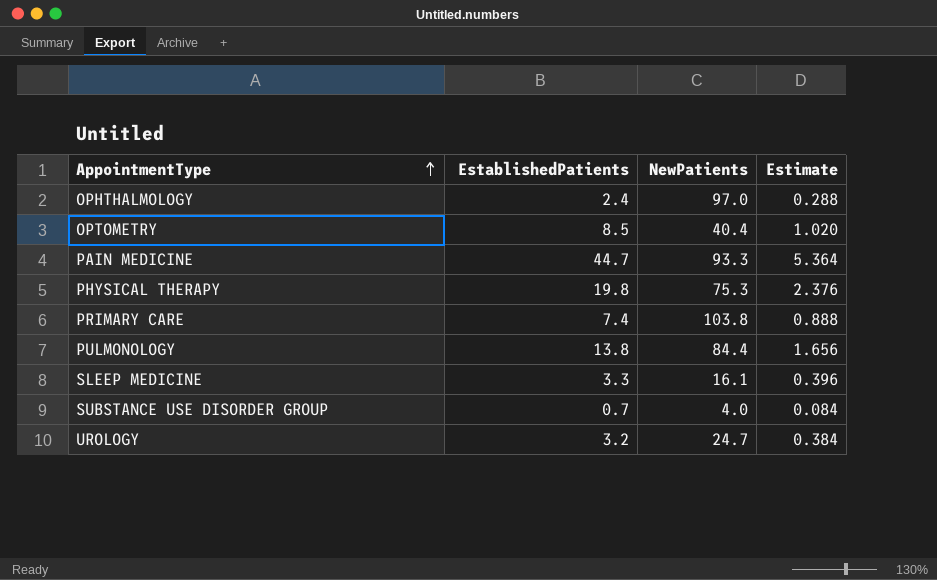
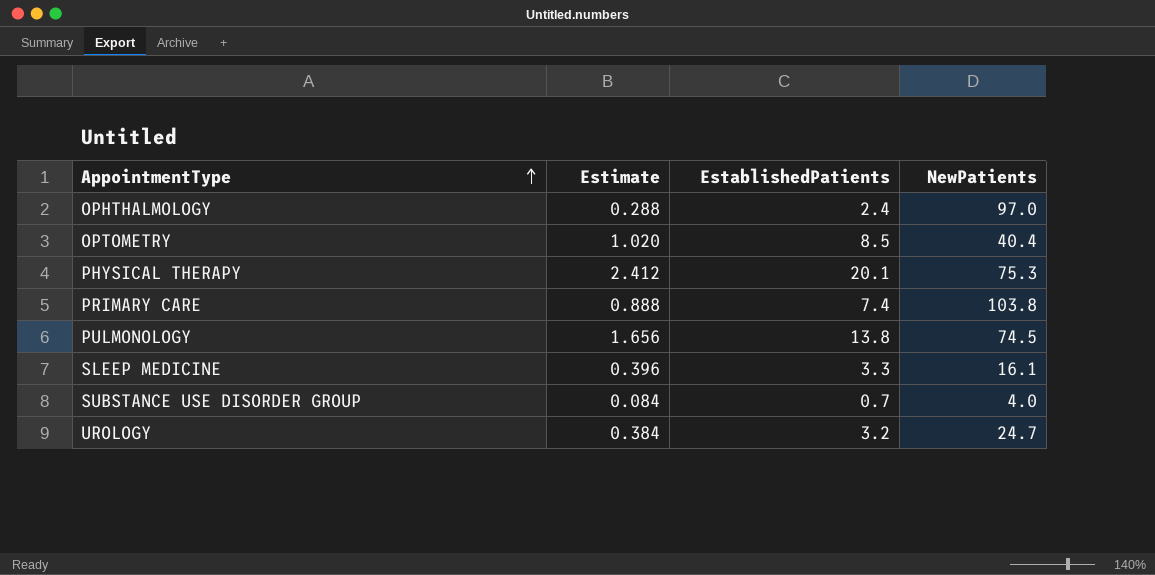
column Estimate | position: 4 -> 2
row PAIN MEDICINE: 44.7 | 93.3 | 5.364 -> none
PHYSICAL THERAPY | Estimate: 2.376 -> 2.412
PHYSICAL THERAPY | EstablishedPatients: 19.8 -> 20.1
PULMONOLOGY | NewPatients: 84.4 -> 74.5

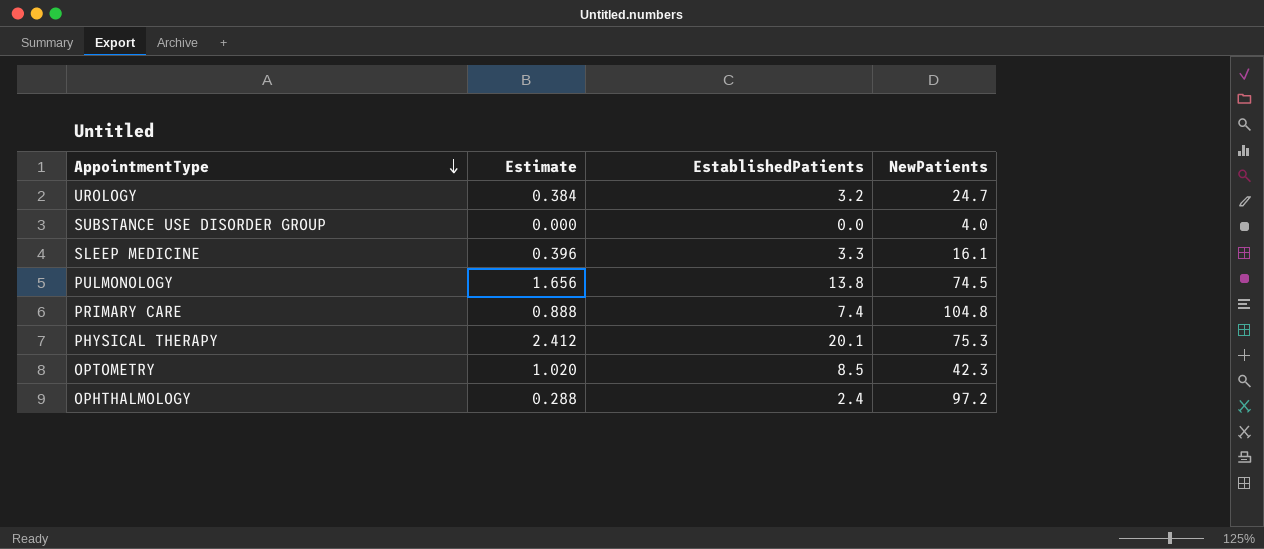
row order: AppointmentType ascending -> AppointmentType descending
SUBSTANCE USE DISORDER GROUP | Estimate: 0.084 -> 0.000
SUBSTANCE USE DISORDER GROUP | EstablishedPatients: 0.7 -> 0.0
PRIMARY CARE | NewPatients: 103.8 -> 104.8
OPTOMETRY | NewPatients: 40.4 -> 42.3
OPHTHALMOLOGY | NewPatients: 97.0 -> 97.2

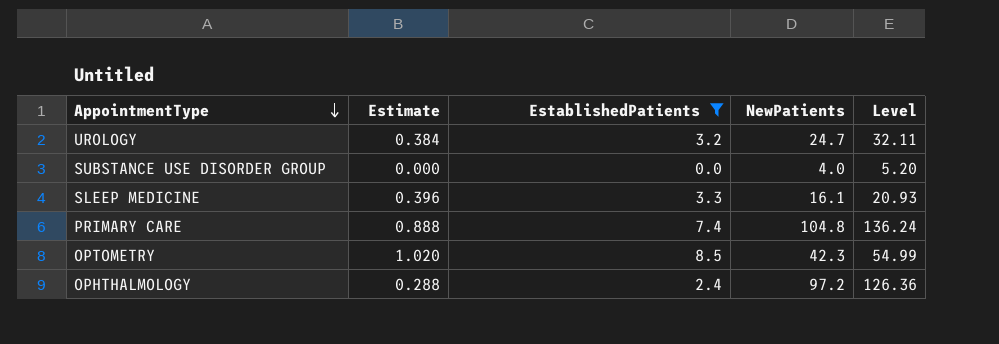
filter: none -> EstablishedPatients <= 8.5
column Level | formula: none -> [NewPatients] * 1.3

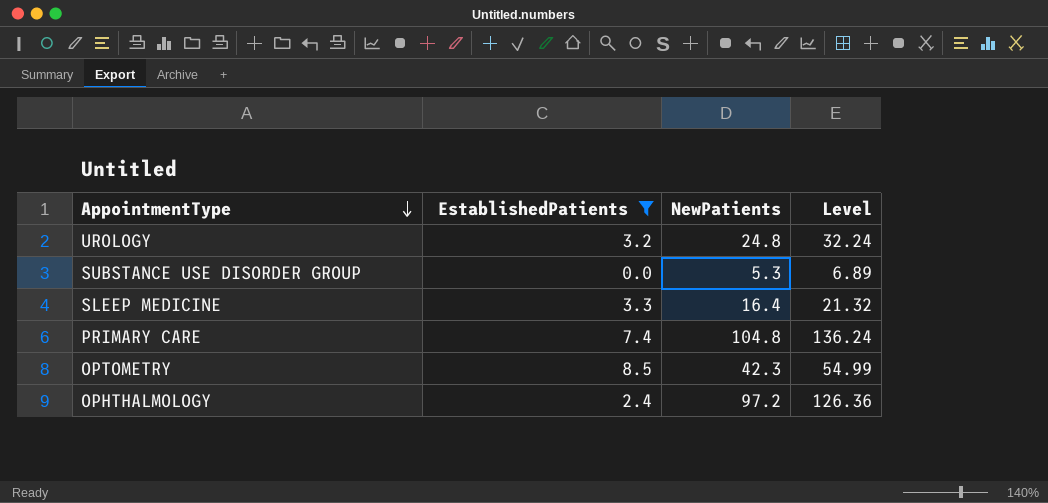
column Estimate | formula: [EstablishedPatients] * 0.12 -> none
UROLOGY | NewPatients: 24.7 -> 24.8
UROLOGY | Level: 32.11 -> 32.24
SUBSTANCE USE DISORDER GROUP | NewPatients: 4.0 -> 5.3
SUBSTANCE USE DISORDER GROUP | Level: 5.20 -> 6.89
SLEEP MEDICINE | NewPatients: 16.1 -> 16.4
SLEEP MEDICINE | Level: 20.93 -> 21.32

